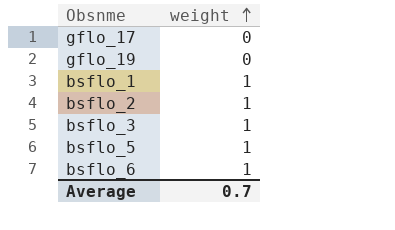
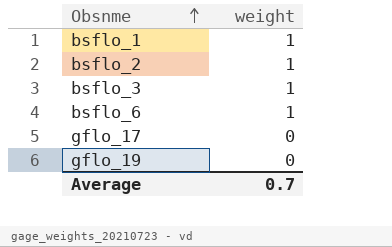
row order: weight ascending -> Obsnme ascending
row bsflo_5: 1 -> none

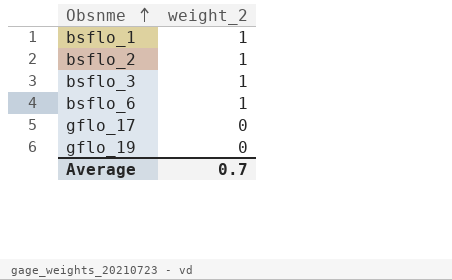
column name: weight -> weight_2

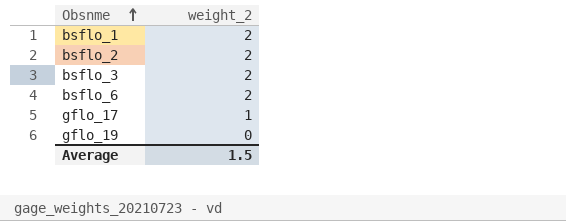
bsflo_1 | weight_2: 1 -> 2
bsflo_2 | weight_2: 1 -> 2
bsflo_3 | weight_2: 1 -> 2
bsflo_6 | weight_2: 1 -> 2
gflo_17 | weight_2: 0 -> 1
Average | weight_2: 0.7 -> 1.5

